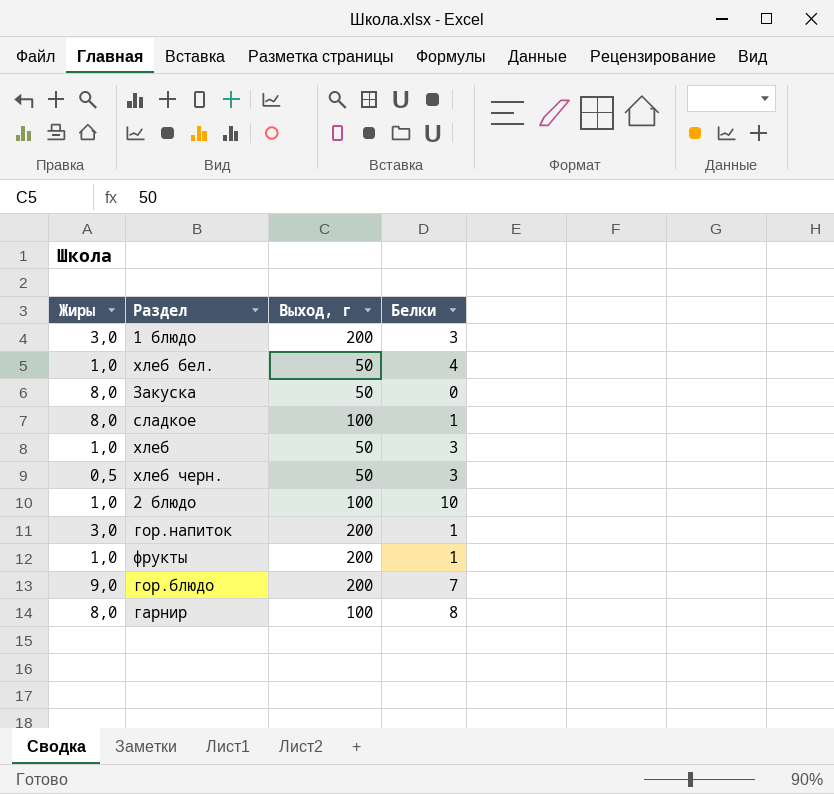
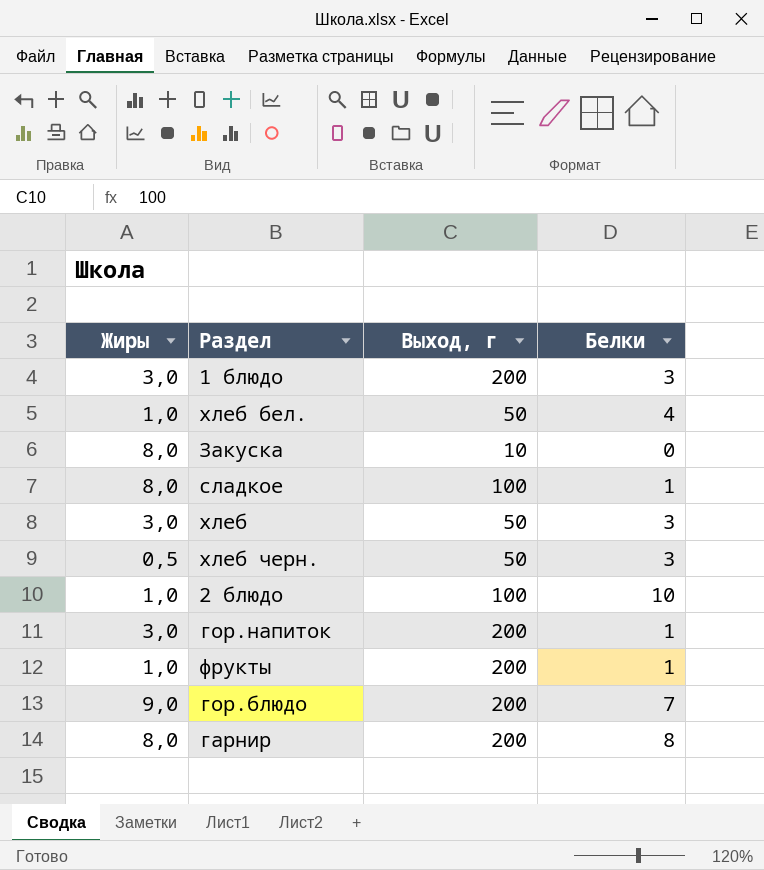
Закуска | Выход, г: 50 -> 10
хлеб | Жиры: 1,0 -> 3,0
гарнир | Выход, г: 100 -> 200

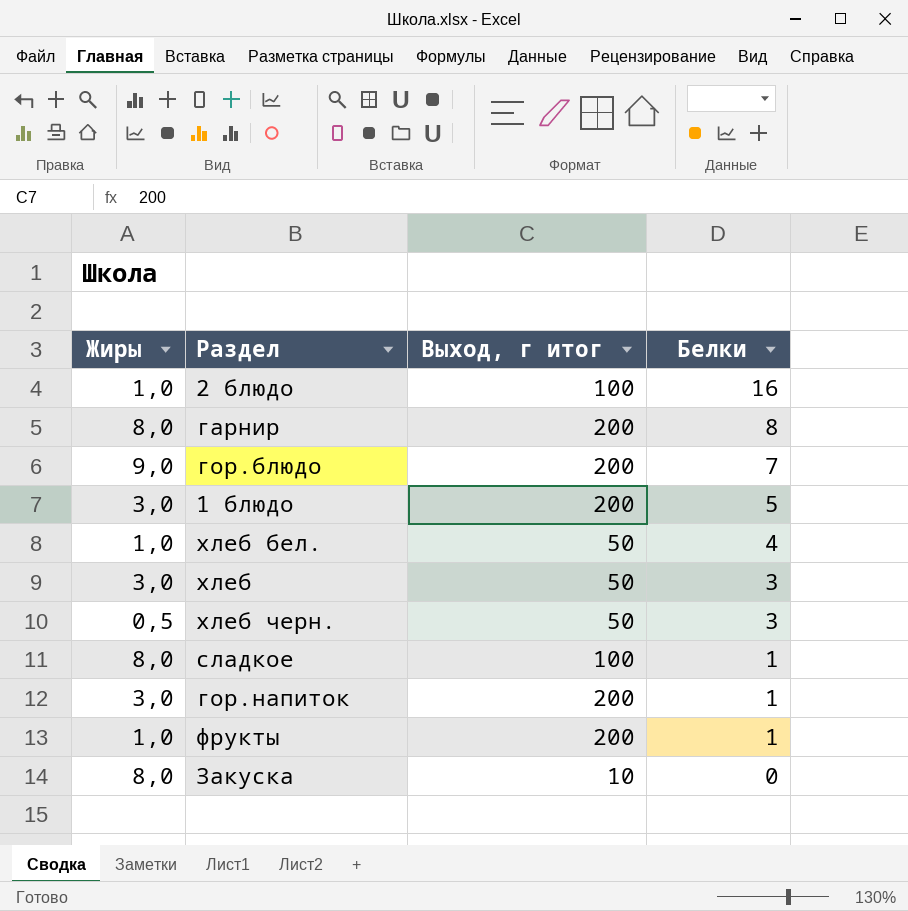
row order: none -> Белки descending
column name: Выход, г -> Выход, г итог
2 блюдо | Белки: 10 -> 16
1 блюдо | Белки: 3 -> 5

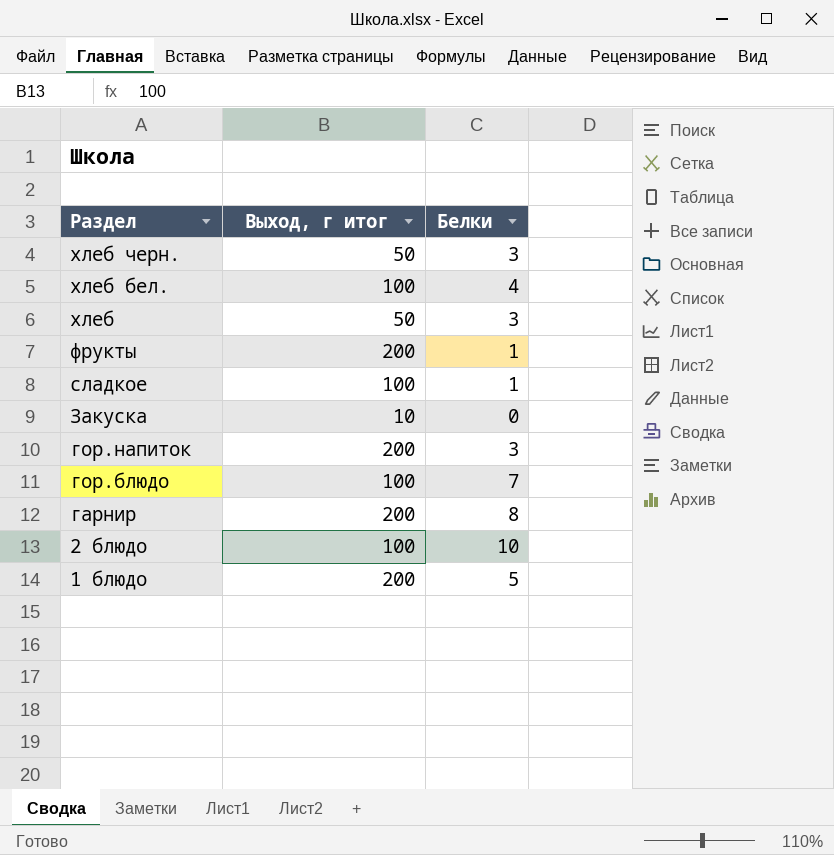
row order: Белки descending -> Раздел descending
column Жиры | position: 1 -> none
хлеб бел. | Выход, г итог: 50 -> 100
гор.напиток | Белки: 1 -> 3
гор.блюдо | Выход, г итог: 200 -> 100
2 блюдо | Белки: 16 -> 10

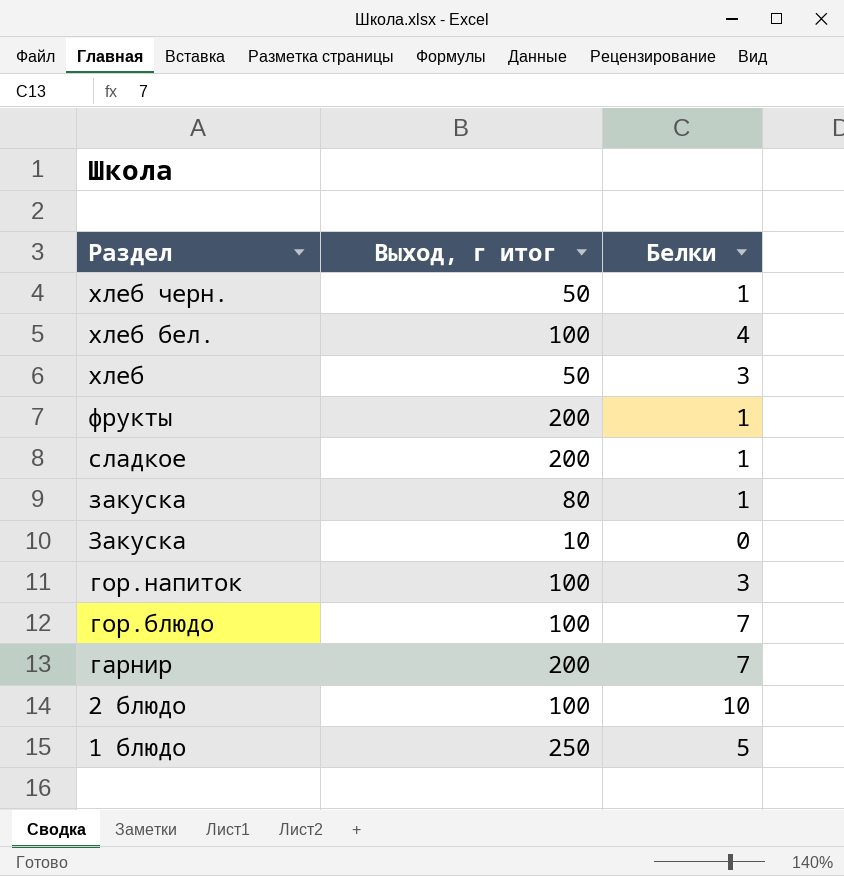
хлеб черн. | Белки: 3 -> 1
сладкое | Выход, г итог: 100 -> 200
row закуска: none -> 80 | 1
гор.напиток | Выход, г итог: 200 -> 100
гарнир | Белки: 8 -> 7
1 блюдо | Выход, г итог: 200 -> 250

